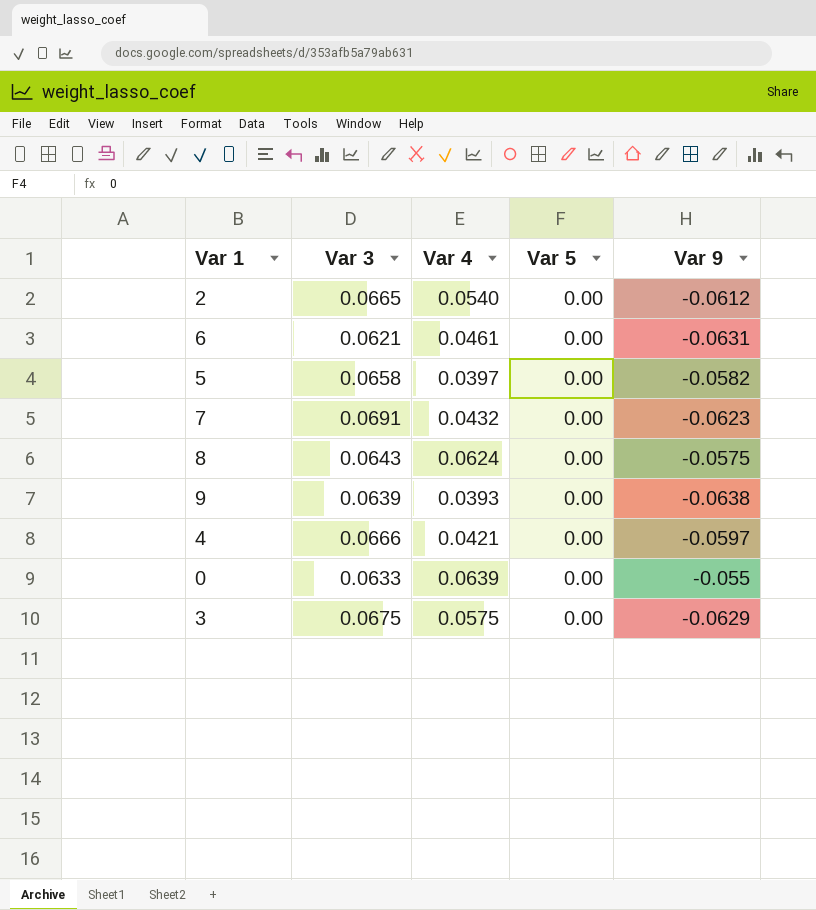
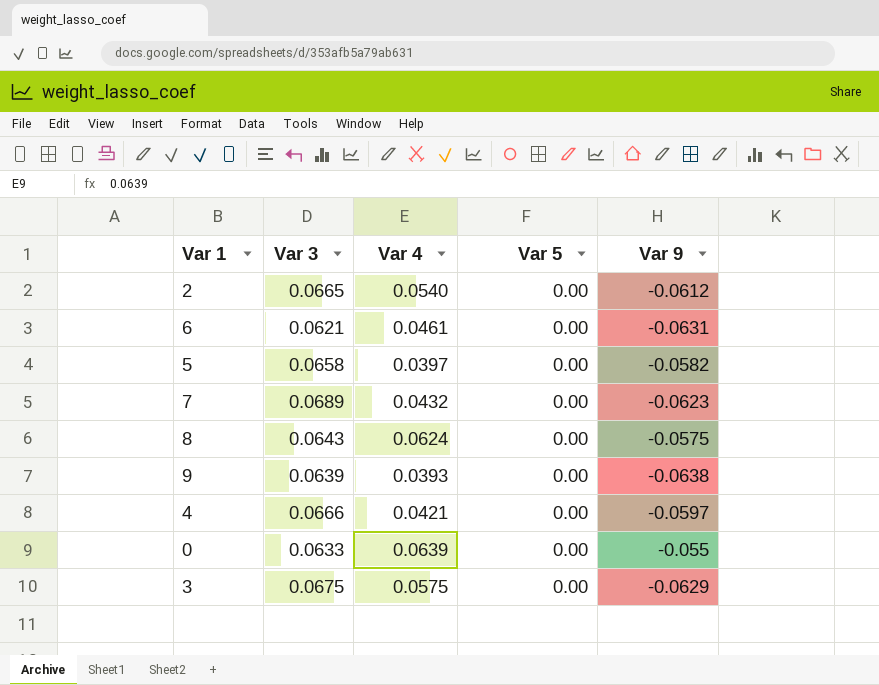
7 | Var 3: 0.0691 -> 0.0689

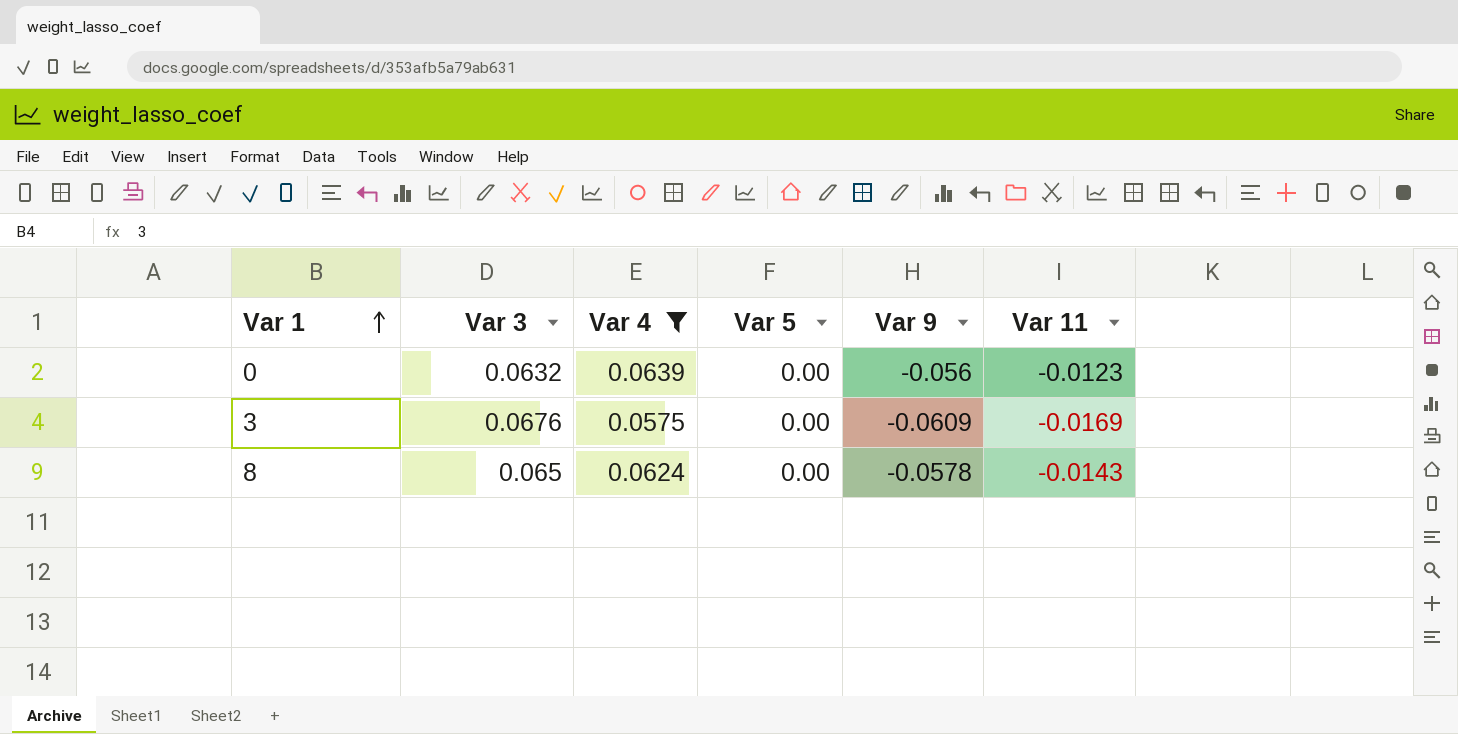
filter: none -> Var 4 >= 0.0575
row order: none -> Var 1 ascending
column Var 11 | position: none -> 6
0 | Var 3: 0.0633 -> 0.0632
0 | Var 9: -0.055 -> -0.056
3 | Var 3: 0.0675 -> 0.0676
3 | Var 9: -0.0629 -> -0.0609
8 | Var 3: 0.0643 -> 0.065
8 | Var 9: -0.0575 -> -0.0578

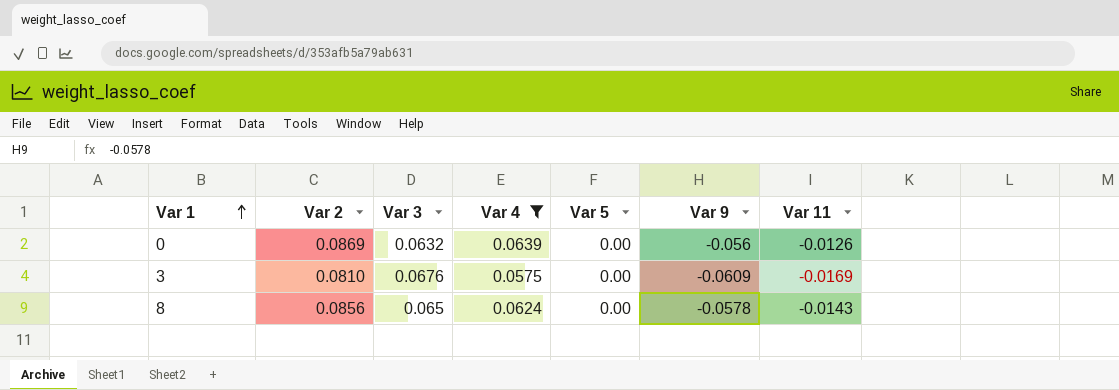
column Var 2 | position: none -> 2
0 | Var 11: -0.0123 -> -0.0126

